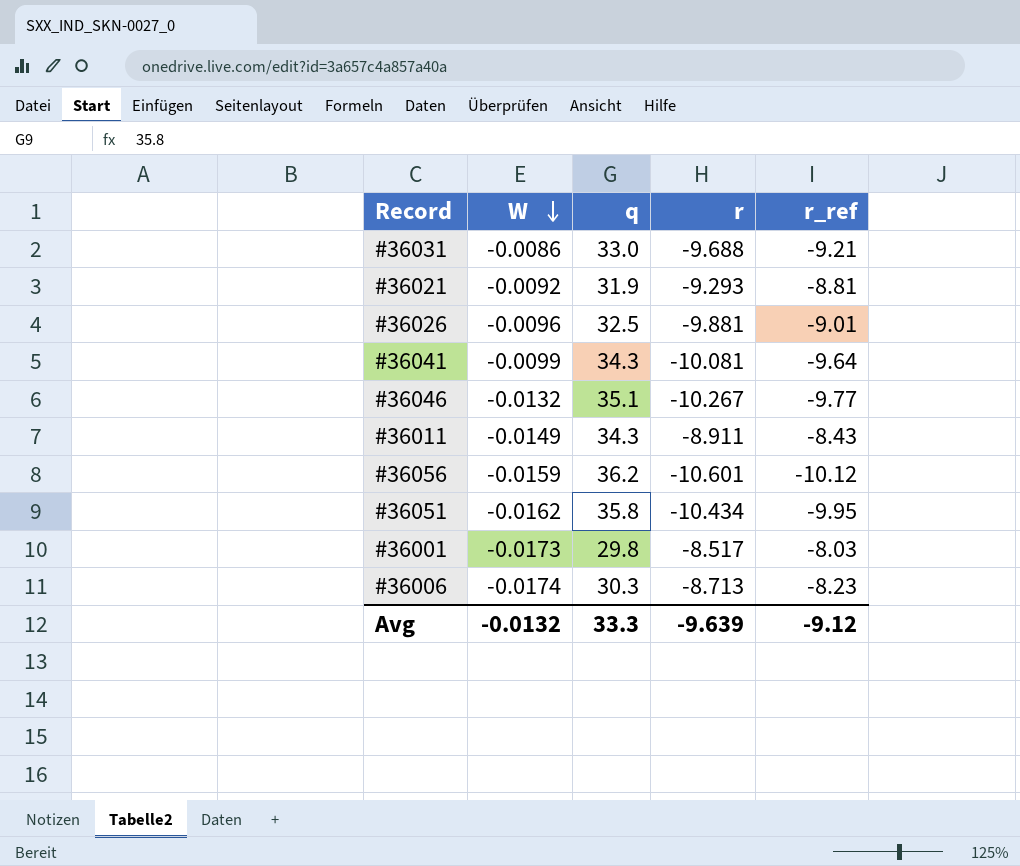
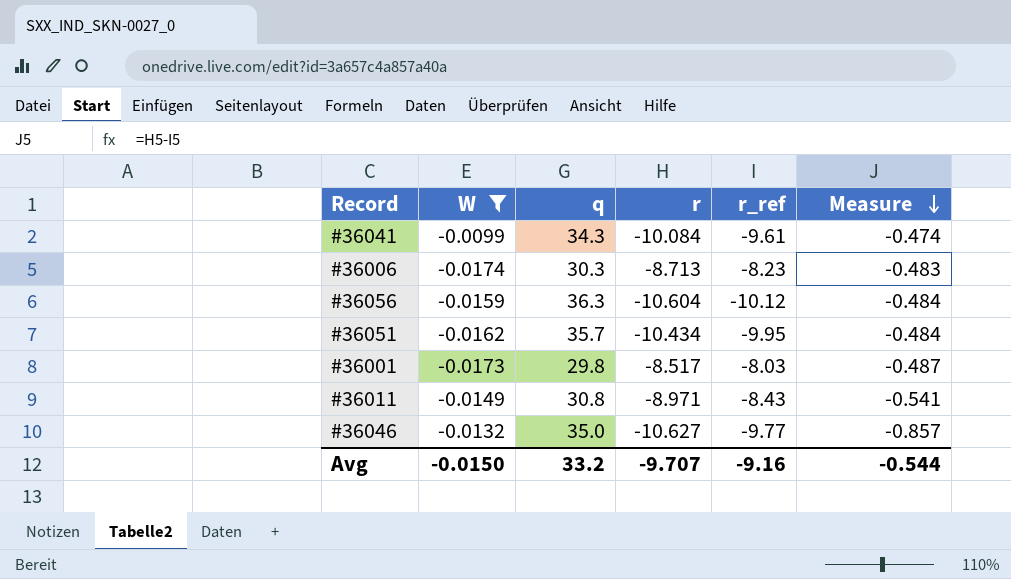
filter: none -> W <= -0.0099
row order: W descending -> Measure descending
column Measure | formula: none -> [r] - [r_ref]
#36041 | r: -10.081 -> -10.084
#36041 | r_ref: -9.64 -> -9.61
#36056 | q: 36.2 -> 36.3
#36056 | r: -10.601 -> -10.604
#36051 | q: 35.8 -> 35.7
#36011 | q: 34.3 -> 30.8
#36011 | r: -8.911 -> -8.971
#36046 | q: 35.1 -> 35.0
#36046 | r: -10.267 -> -10.627
Avg | W: -0.0132 -> -0.0150
Avg | q: 33.3 -> 33.2
Avg | r: -9.639 -> -9.707
Avg | r_ref: -9.12 -> -9.16

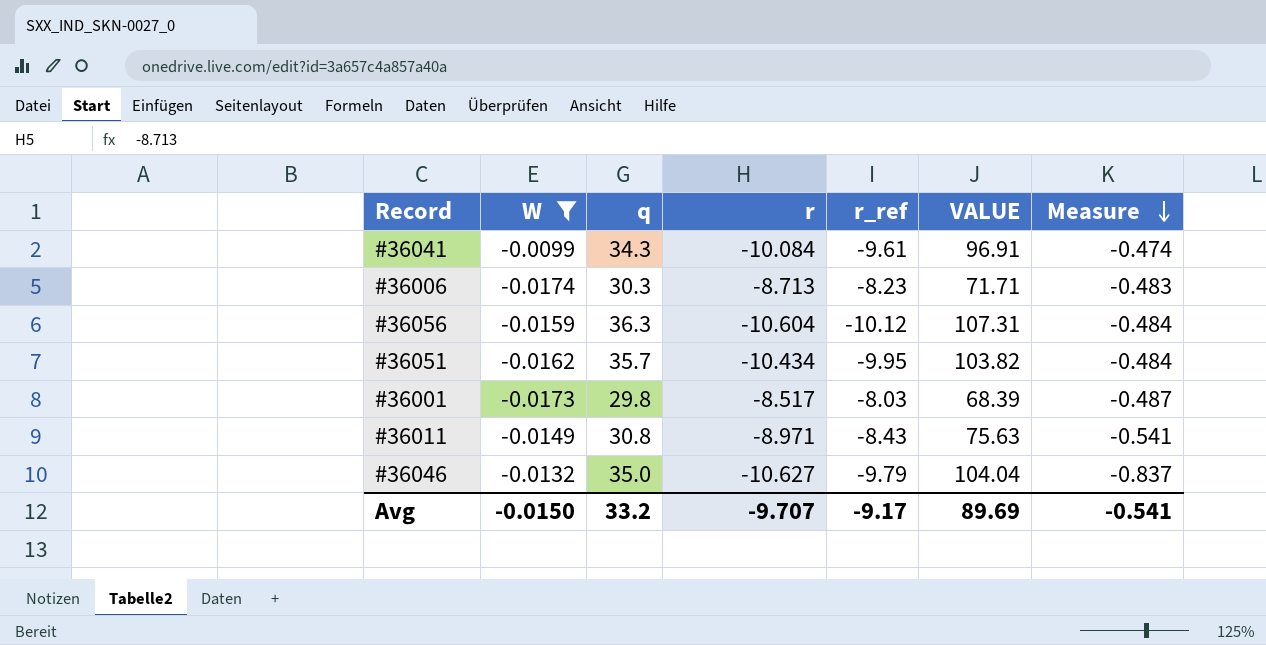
column VALUE | formula: none -> [r] * [r_ref]
#36046 | r_ref: -9.77 -> -9.79
#36046 | Measure: -0.857 -> -0.837
Avg | r_ref: -9.16 -> -9.17
Avg | Measure: -0.544 -> -0.541

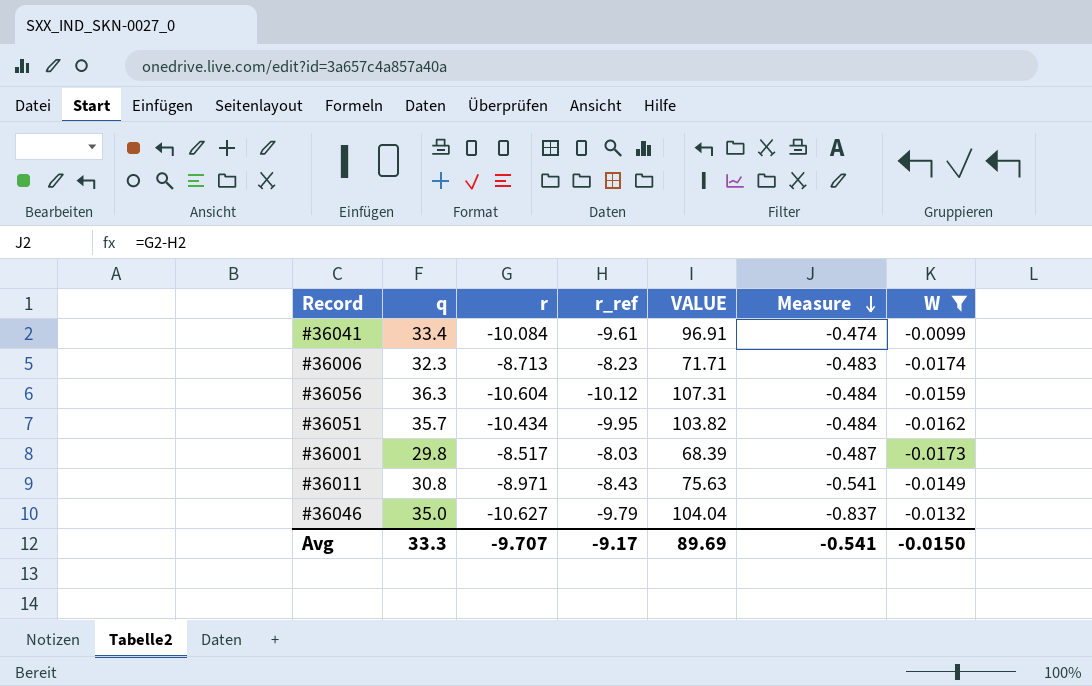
column W | position: 2 -> 7
#36041 | q: 34.3 -> 33.4
#36006 | q: 30.3 -> 32.3
Avg | q: 33.2 -> 33.3

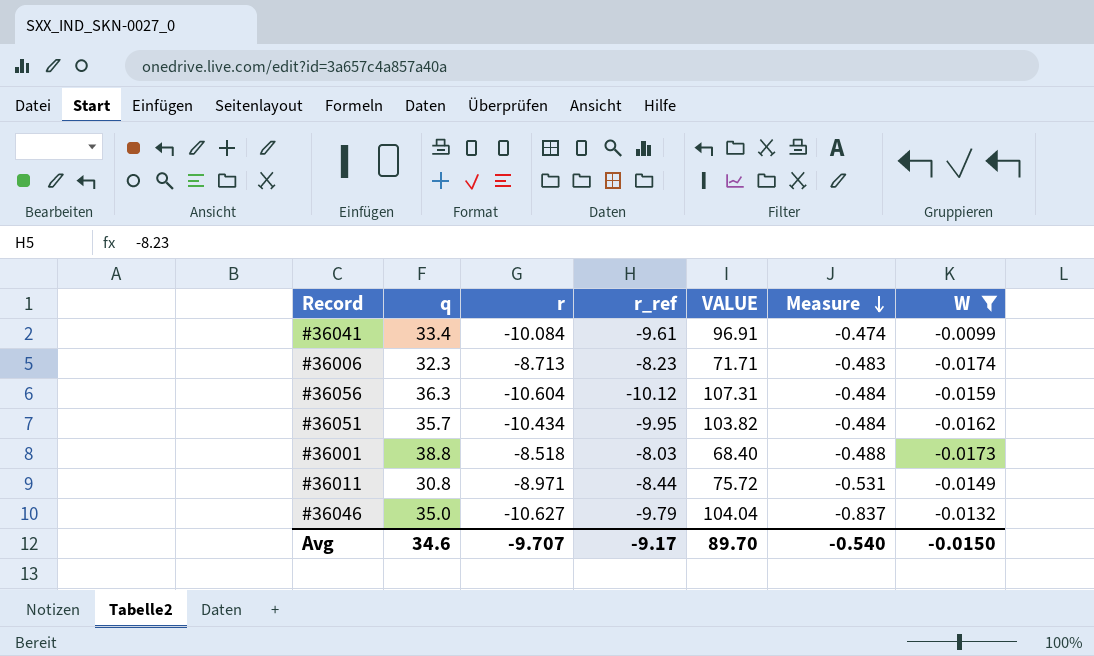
#36001 | q: 29.8 -> 38.8
#36001 | r: -8.517 -> -8.518
#36001 | VALUE: 68.39 -> 68.40
#36001 | Measure: -0.487 -> -0.488
#36011 | r_ref: -8.43 -> -8.44
#36011 | VALUE: 75.63 -> 75.72
#36011 | Measure: -0.541 -> -0.531
Avg | q: 33.3 -> 34.6
Avg | VALUE: 89.69 -> 89.70
Avg | Measure: -0.541 -> -0.540

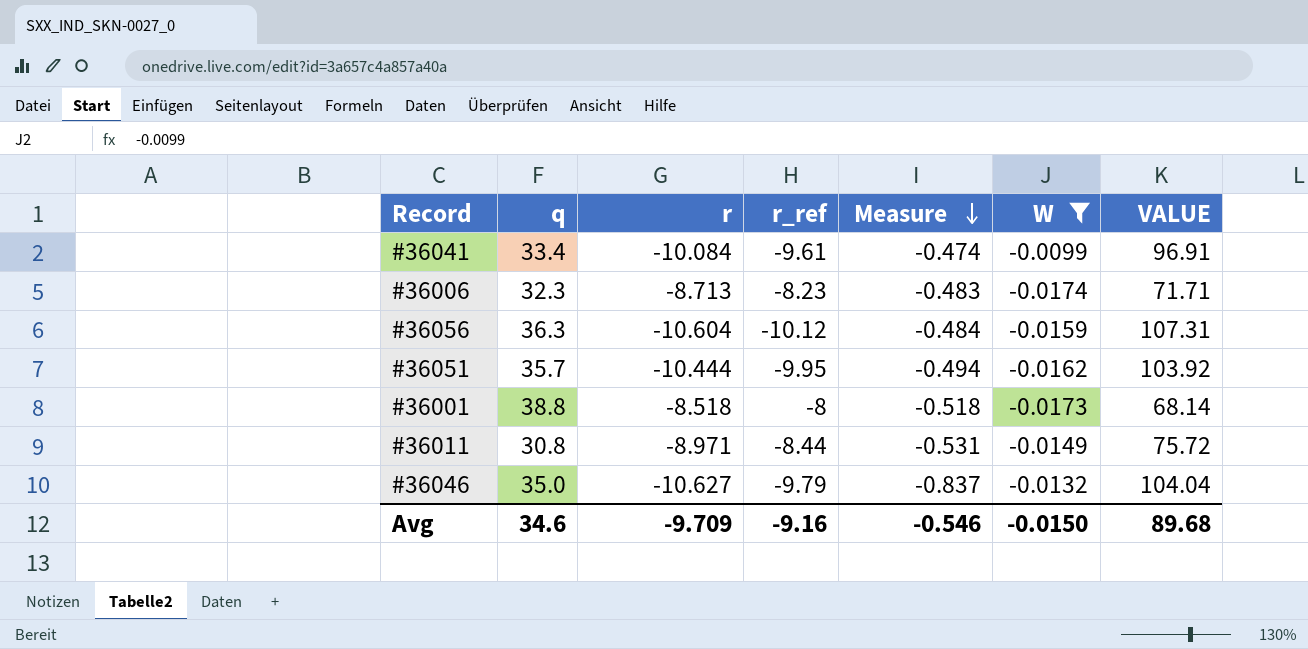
column VALUE | position: 5 -> 7
#36051 | r: -10.434 -> -10.444
#36051 | Measure: -0.484 -> -0.494
#36051 | VALUE: 103.82 -> 103.92
#36001 | r_ref: -8.03 -> -8
#36001 | Measure: -0.488 -> -0.518
#36001 | VALUE: 68.40 -> 68.14
Avg | r: -9.707 -> -9.709
Avg | r_ref: -9.17 -> -9.16
Avg | Measure: -0.540 -> -0.546
Avg | VALUE: 89.70 -> 89.68

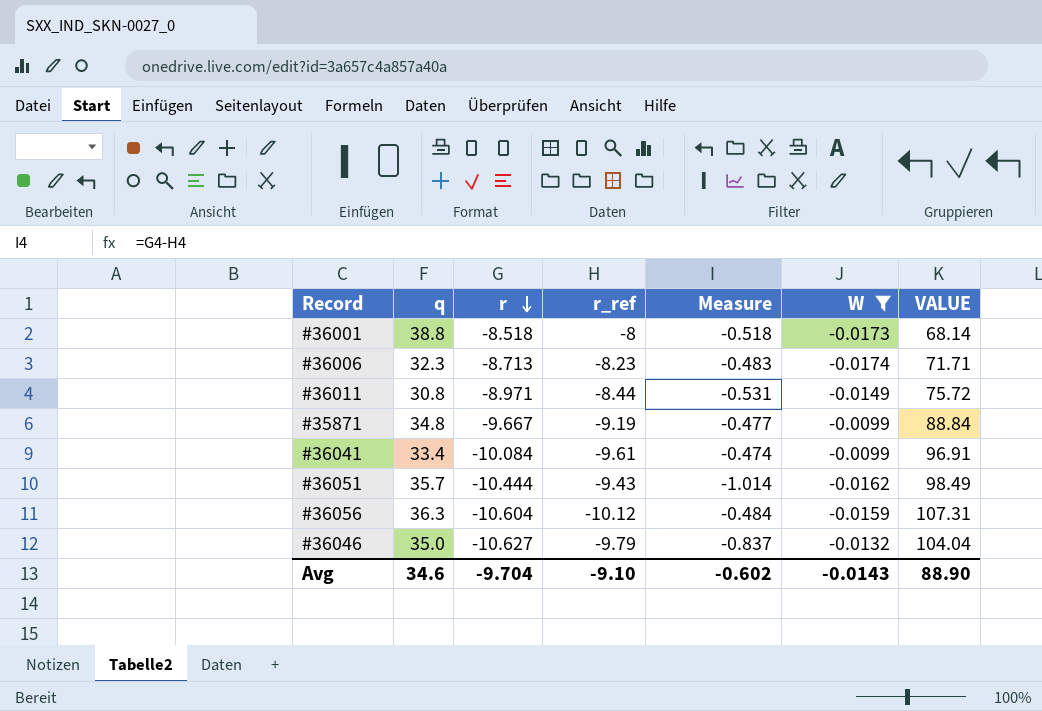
row order: Measure descending -> r descending
row #35871: none -> 34.8 | -9.667 | -9.19 | -0.477 | -0.0099 | 88.84
#36051 | r_ref: -9.95 -> -9.43
#36051 | Measure: -0.494 -> -1.014
#36051 | VALUE: 103.92 -> 98.49
Avg | r: -9.709 -> -9.704
Avg | r_ref: -9.16 -> -9.10
Avg | Measure: -0.546 -> -0.602
Avg | W: -0.0150 -> -0.0143
Avg | VALUE: 89.68 -> 88.90

